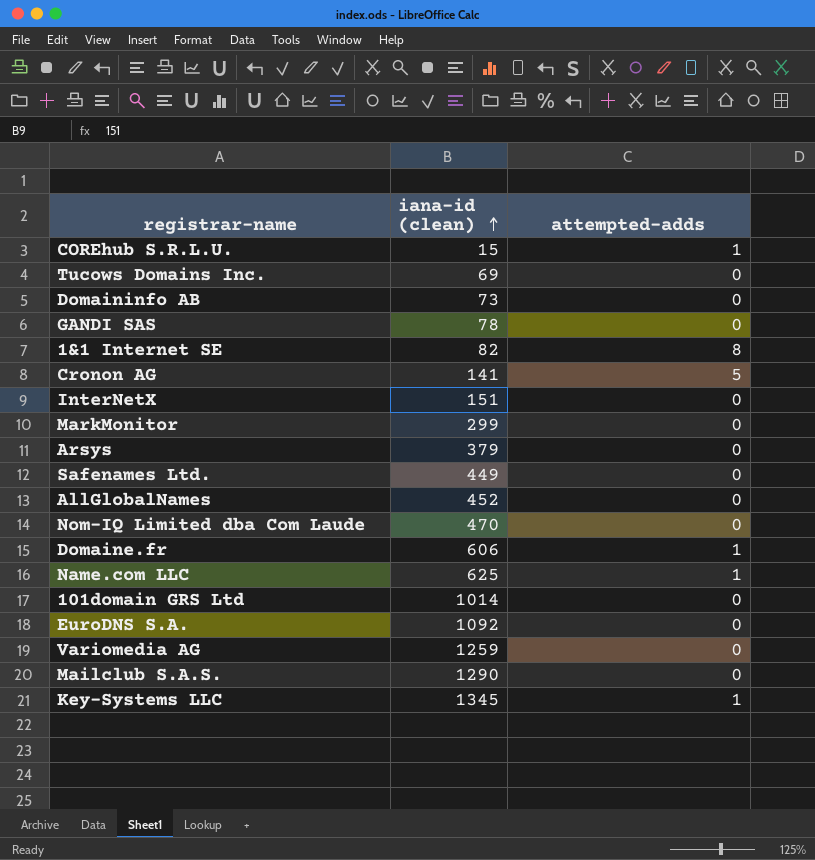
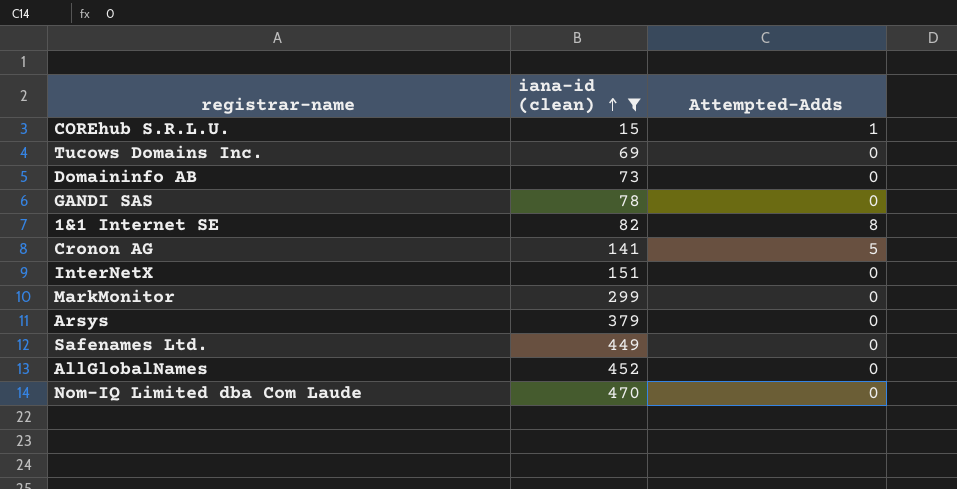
filter: none -> iana-id (clean) <= 470
column name: attempted-adds -> Attempted-Adds

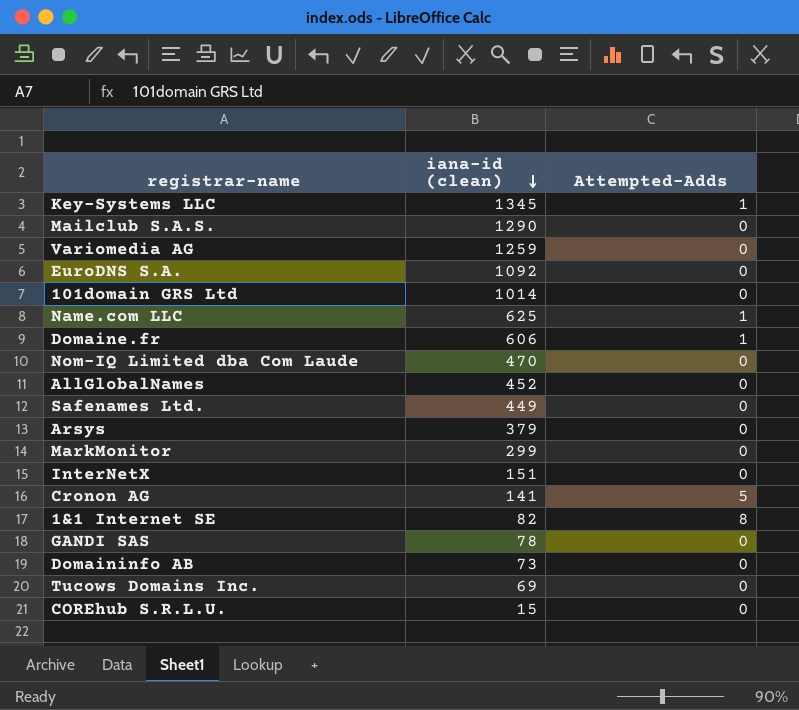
filter: iana-id (clean) <= 470 -> none
row order: iana-id (clean) ascending -> iana-id (clean) descending
COREhub S.R.L.U. | Attempted-Adds: 1 -> 0

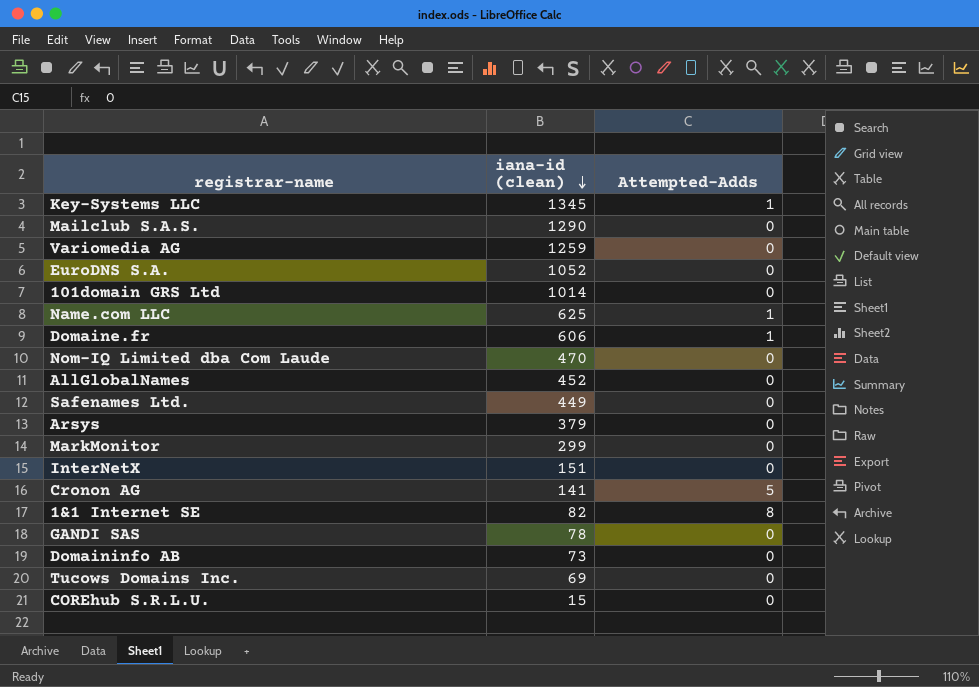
EuroDNS S.A. | iana-id (clean): 1092 -> 1052

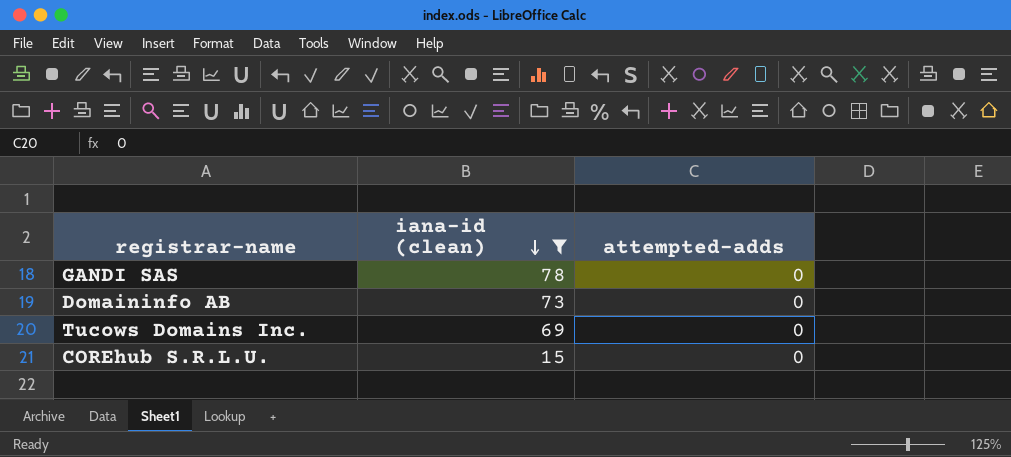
filter: none -> iana-id (clean) <= 78
column name: Attempted-Adds -> attempted-adds

